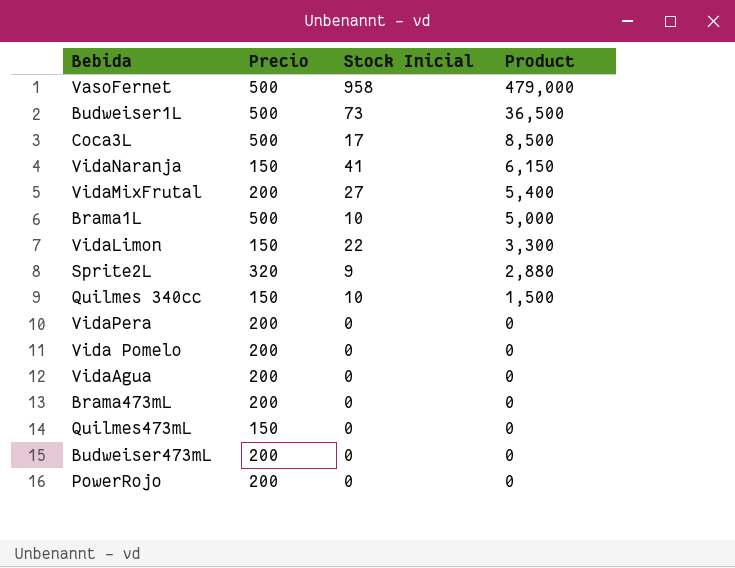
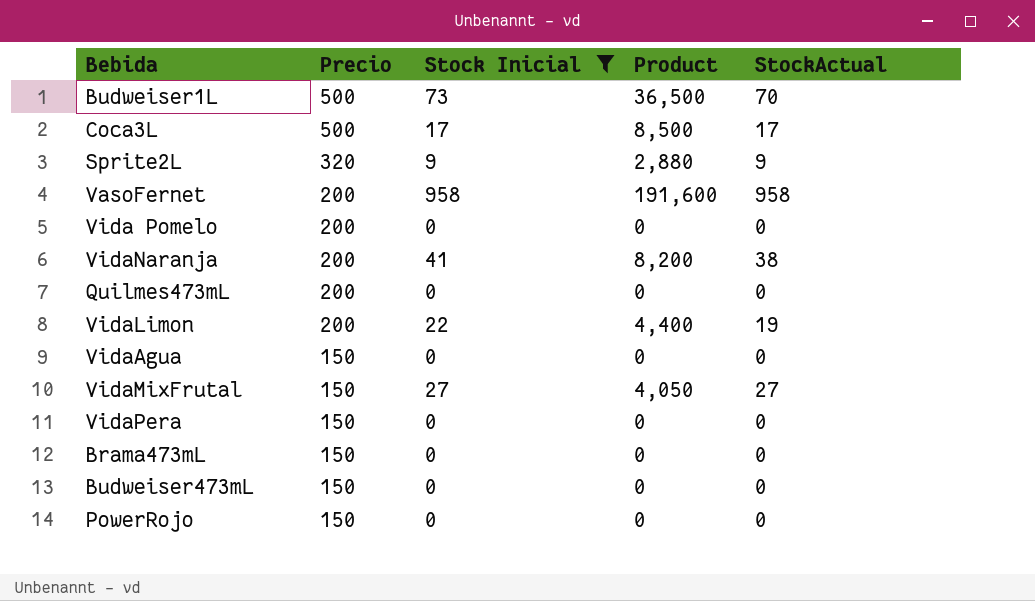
filter: none -> Stock Inicial != 10
row order: Product descending -> Precio descending
column StockActual | position: none -> 5
VasoFernet | Precio: 500 -> 200
VasoFernet | Product: 479,000 -> 191,600
VidaNaranja | Precio: 150 -> 200
VidaNaranja | Product: 6,150 -> 8,200
Quilmes473mL | Precio: 150 -> 200
VidaLimon | Precio: 150 -> 200
VidaLimon | Product: 3,300 -> 4,400
VidaAgua | Precio: 200 -> 150
VidaMixFrutal | Precio: 200 -> 150
VidaMixFrutal | Product: 5,400 -> 4,050
VidaPera | Precio: 200 -> 150
Brama473mL | Precio: 200 -> 150
Budweiser473mL | Precio: 200 -> 150
PowerRojo | Precio: 200 -> 150

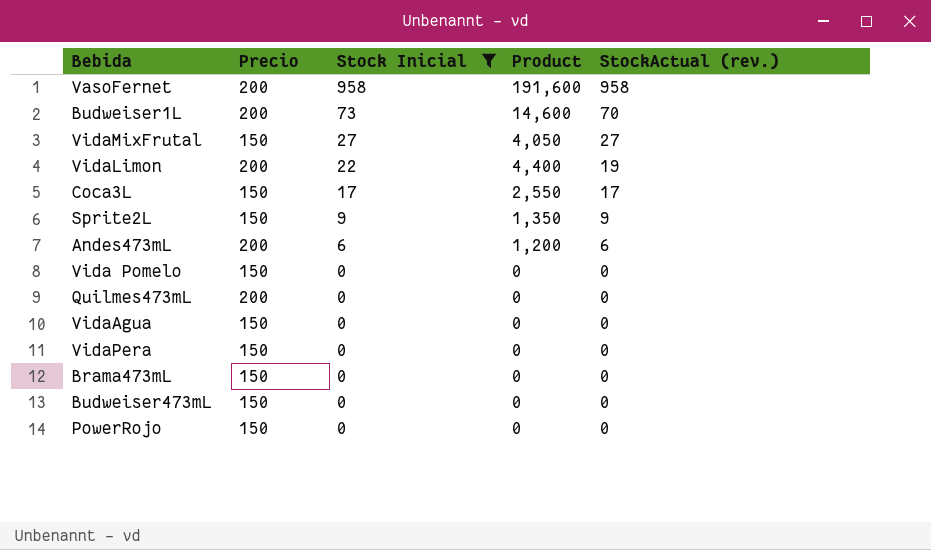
row order: Precio descending -> Stock Inicial descending
column name: StockActual -> StockActual (rev.)
row VidaNaranja: 200 | 41 | 8,200 | 38 -> none
Budweiser1L | Precio: 500 -> 200
Budweiser1L | Product: 36,500 -> 14,600
Coca3L | Precio: 500 -> 150
Coca3L | Product: 8,500 -> 2,550
Sprite2L | Precio: 320 -> 150
Sprite2L | Product: 2,880 -> 1,350
row Andes473mL: none -> 200 | 6 | 1,200 | 6
Vida Pomelo | Precio: 200 -> 150

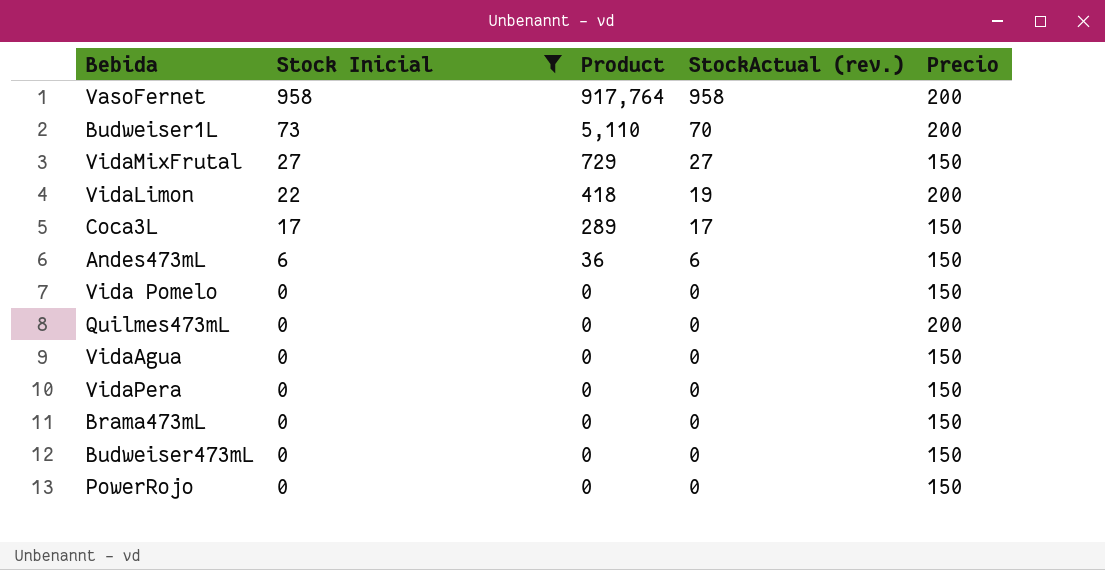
column Product | formula: [Precio] * [Stock Inicial] -> [Stock Inicial] * [StockActual (rev.)]
column Precio | position: 2 -> 5
row Sprite2L: 150 | 9 | 1,350 | 9 -> none
Andes473mL | Precio: 200 -> 150

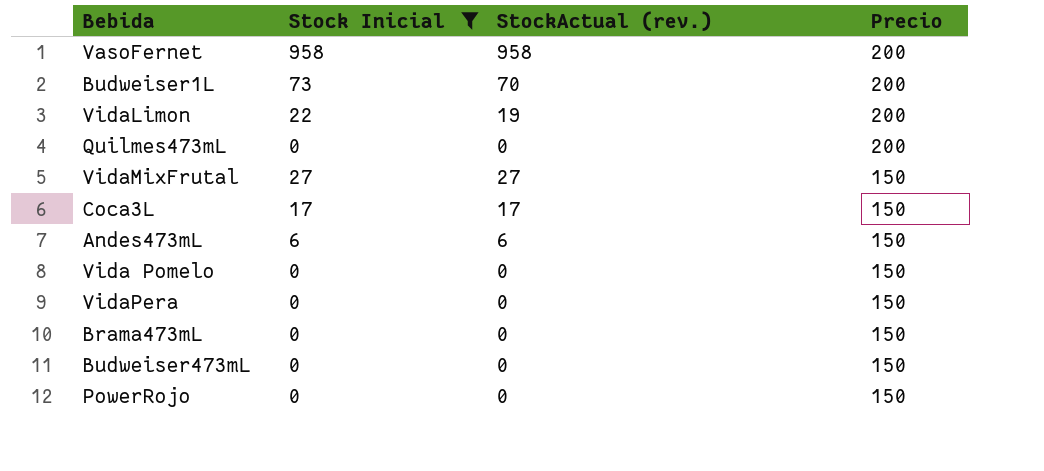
row order: Stock Inicial descending -> Precio descending
column Product | formula: [Stock Inicial] * [StockActual (rev.)] -> none
row VidaAgua: 0 | 0 | 0 | 150 -> none

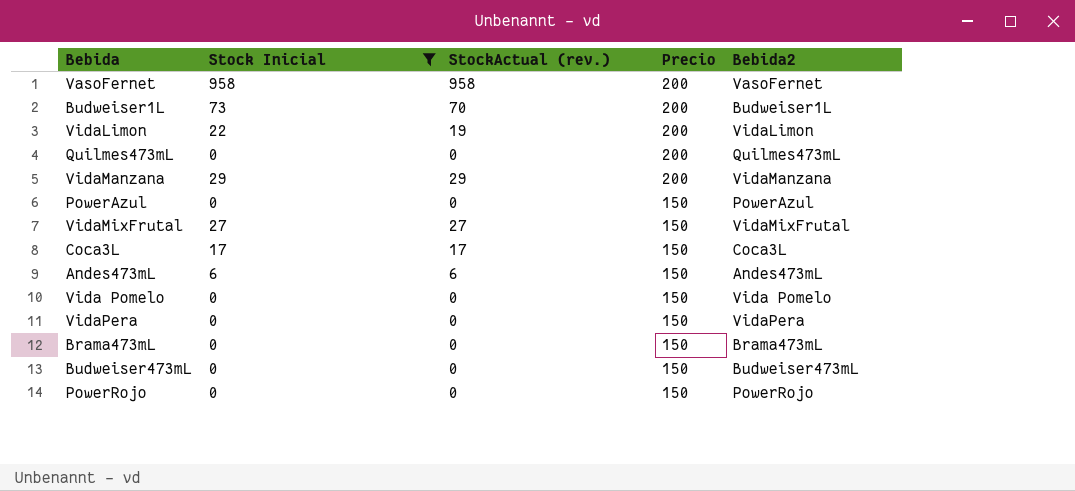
column Bebida2 | position: none -> 5
row VidaManzana: none -> 29 | 29 | 200 | VidaManzana
row PowerAzul: none -> 0 | 0 | 150 | PowerAzul

